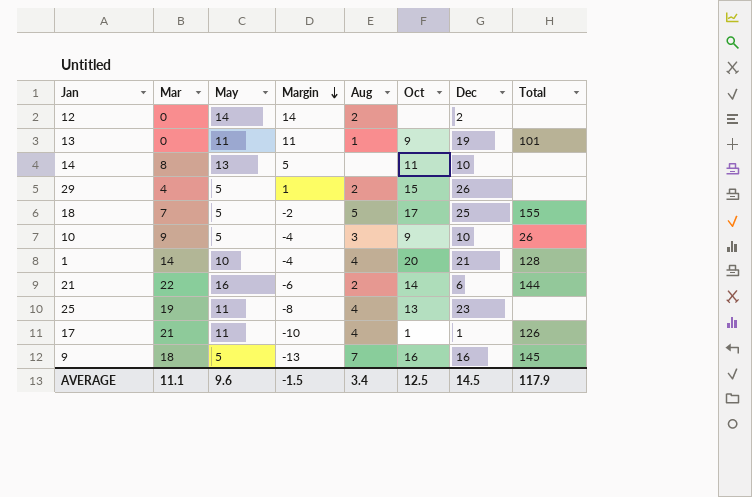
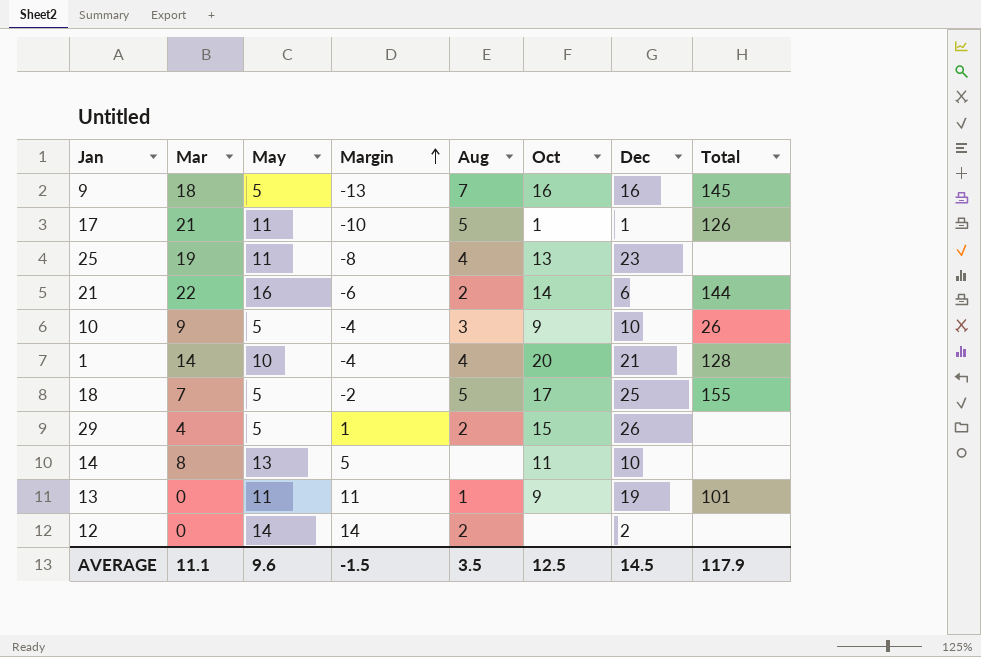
row order: Margin descending -> Margin ascending
17 | Aug: 4 -> 5
AVERAGE | Aug: 3.4 -> 3.5

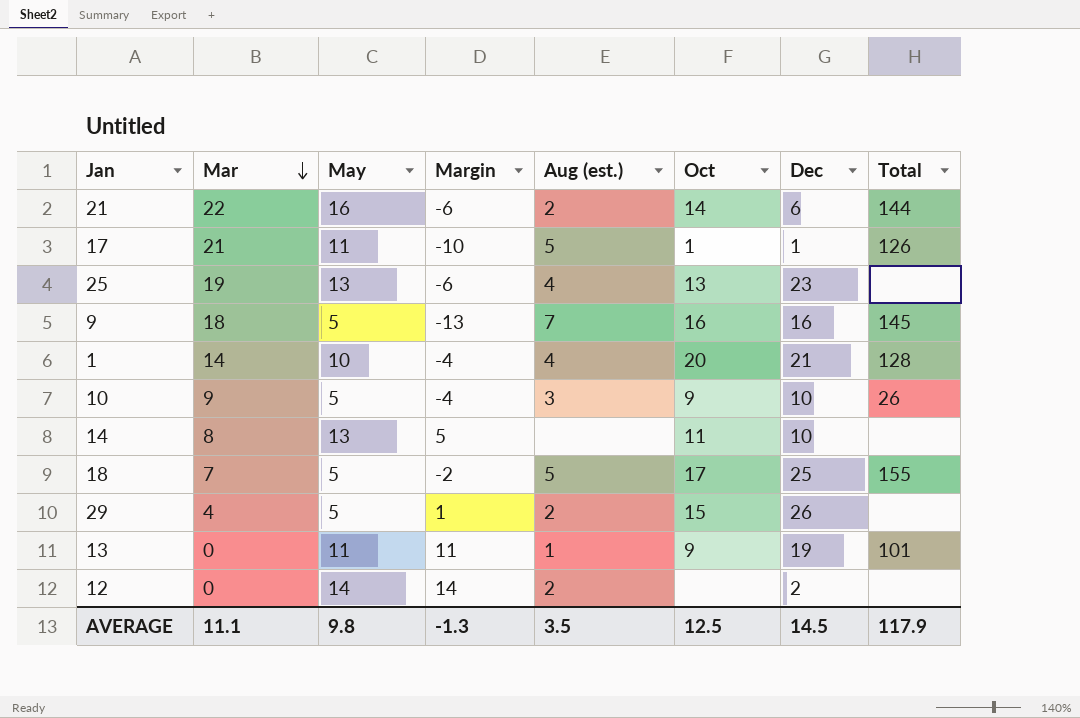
row order: Margin ascending -> Mar descending
column name: Aug -> Aug (est.)
25 | May: 11 -> 13
25 | Margin: -8 -> -6
AVERAGE | May: 9.6 -> 9.8
AVERAGE | Margin: -1.5 -> -1.3

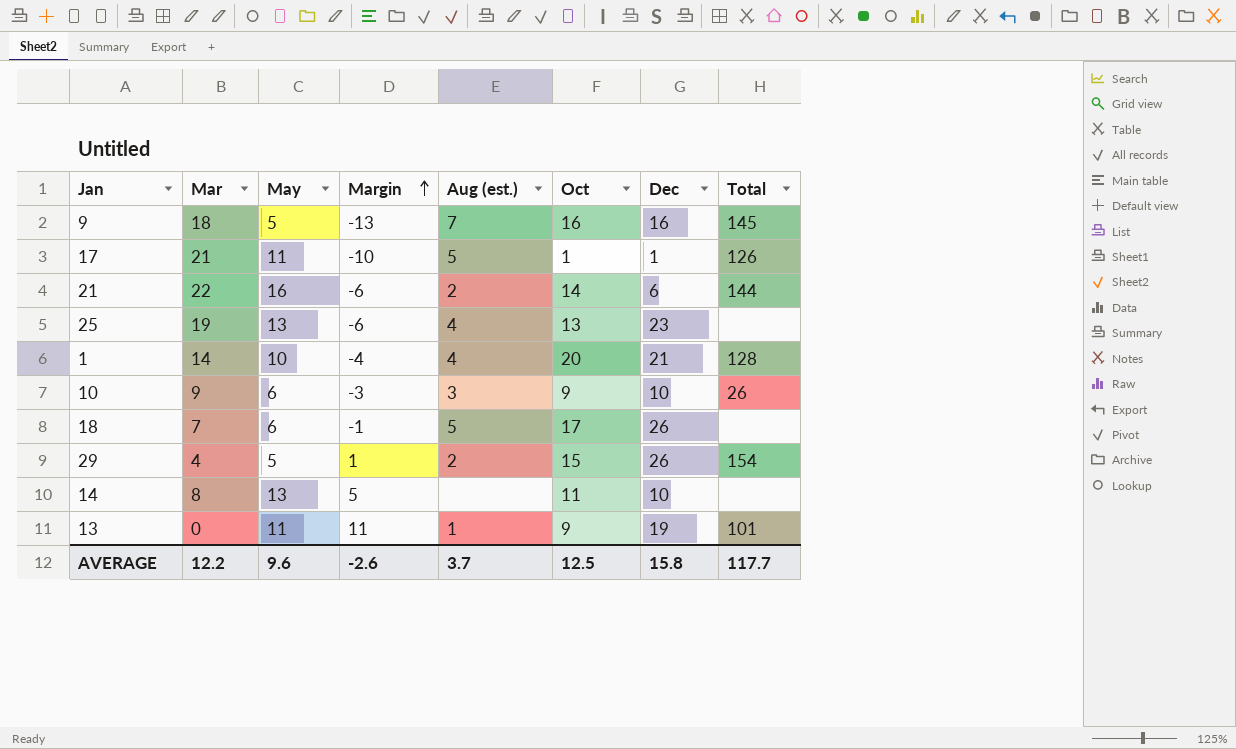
row order: Mar descending -> Margin ascending
row 12: 0 | 14 | 14 | 2 | none | 2 | none -> none
10 | May: 5 -> 6
10 | Margin: -4 -> -3
18 | May: 5 -> 6
18 | Margin: -2 -> -1
18 | Dec: 25 -> 26
18 | Total: 155 -> none
29 | Total: none -> 154
AVERAGE | Mar: 11.1 -> 12.2
AVERAGE | May: 9.8 -> 9.6
AVERAGE | Margin: -1.3 -> -2.6
AVERAGE | Aug (est.): 3.5 -> 3.7
AVERAGE | Dec: 14.5 -> 15.8
AVERAGE | Total: 117.9 -> 117.7

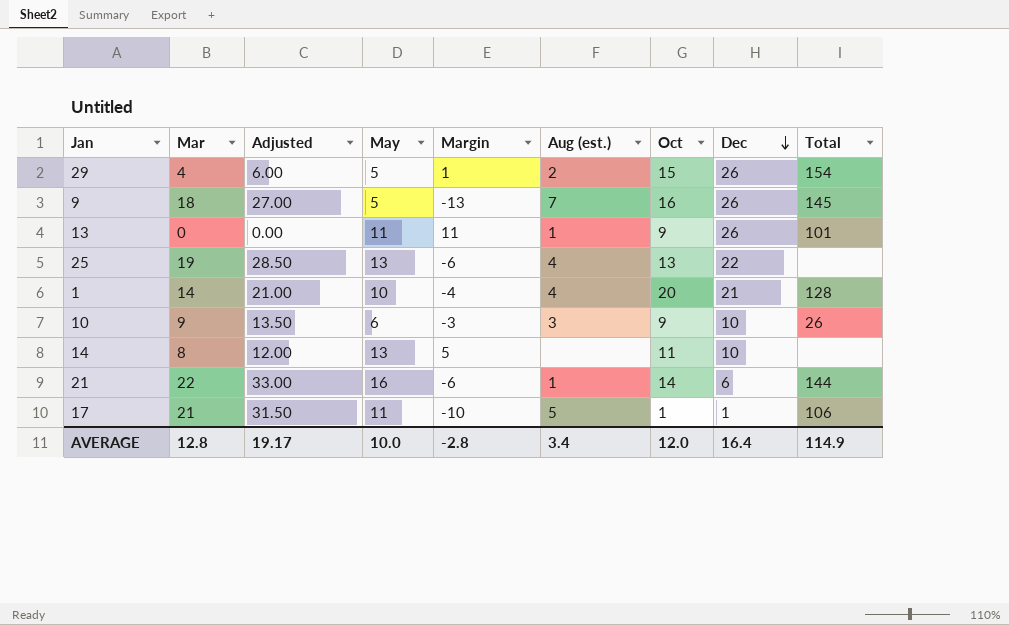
row order: Margin ascending -> Dec descending
column Adjusted | formula: none -> [Mar] * 1.5
row 18: 7 | 6 | -1 | 5 | 17 | 26 | none -> none
9 | Dec: 16 -> 26
13 | Dec: 19 -> 26
25 | Dec: 23 -> 22
21 | Aug (est.): 2 -> 1
17 | Total: 126 -> 106
AVERAGE | Mar: 12.2 -> 12.8
AVERAGE | May: 9.6 -> 10.0
AVERAGE | Margin: -2.6 -> -2.8
AVERAGE | Aug (est.): 3.7 -> 3.4
AVERAGE | Oct: 12.5 -> 12.0
AVERAGE | Dec: 15.8 -> 16.4
AVERAGE | Total: 117.7 -> 114.9

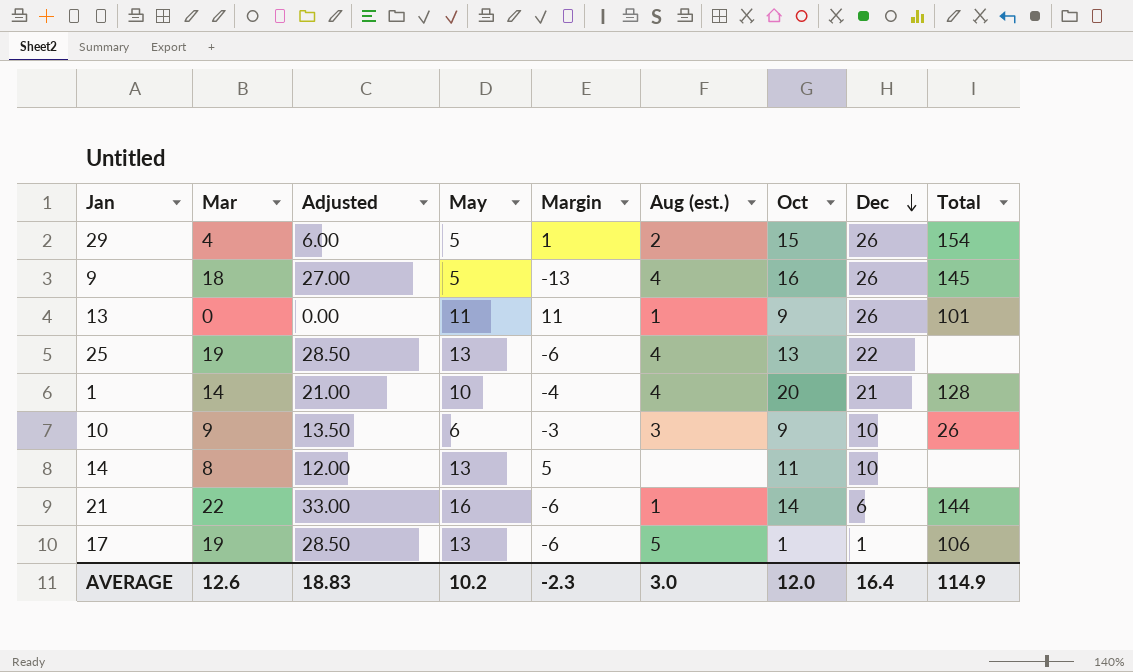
9 | Aug (est.): 7 -> 4
17 | Mar: 21 -> 19
17 | Adjusted: 31.50 -> 28.50
17 | May: 11 -> 13
17 | Margin: -10 -> -6
AVERAGE | Mar: 12.8 -> 12.6
AVERAGE | Adjusted: 19.17 -> 18.83
AVERAGE | May: 10.0 -> 10.2
AVERAGE | Margin: -2.8 -> -2.3
AVERAGE | Aug (est.): 3.4 -> 3.0

